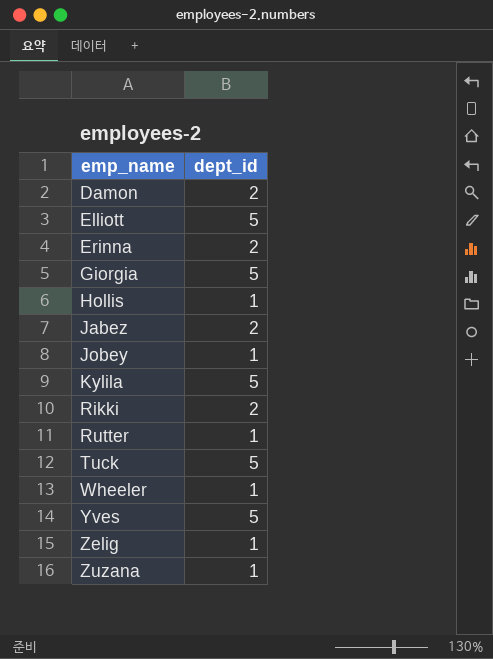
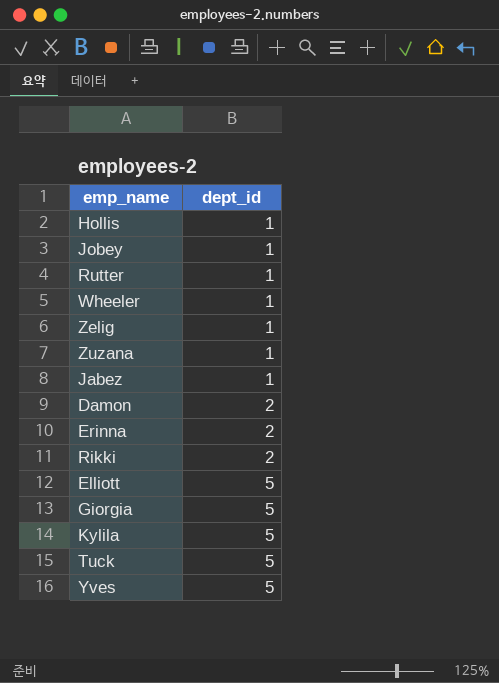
row order: emp_name ascending -> dept_id ascending
Jabez | dept_id: 2 -> 1

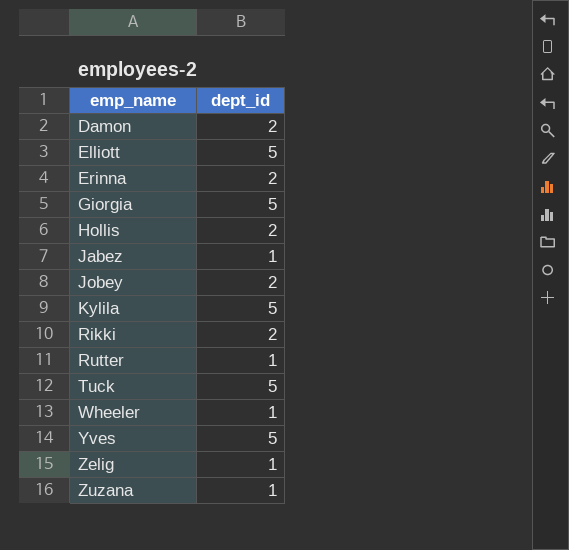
row order: dept_id ascending -> emp_name ascending
Hollis | dept_id: 1 -> 2
Jobey | dept_id: 1 -> 2

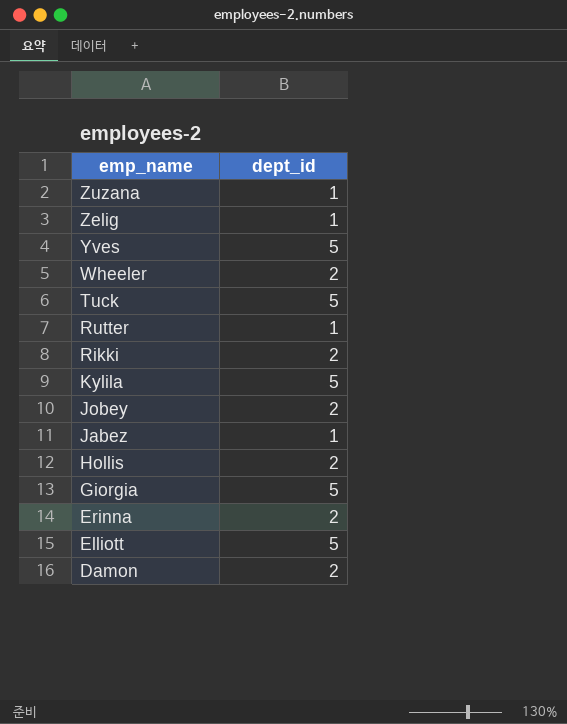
row order: emp_name ascending -> emp_name descending
Wheeler | dept_id: 1 -> 2

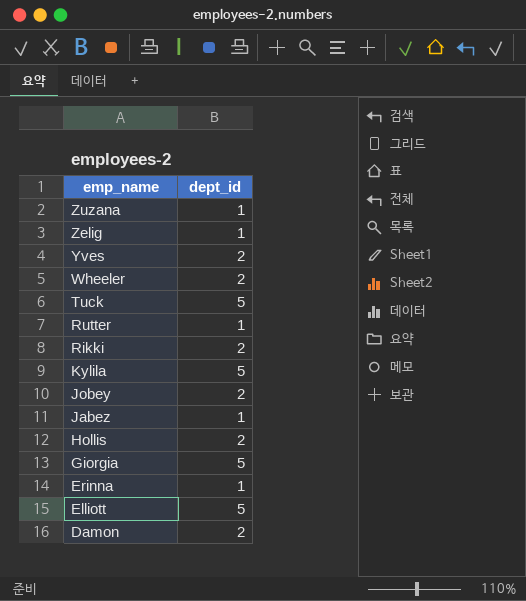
Yves | dept_id: 5 -> 2
Erinna | dept_id: 2 -> 1

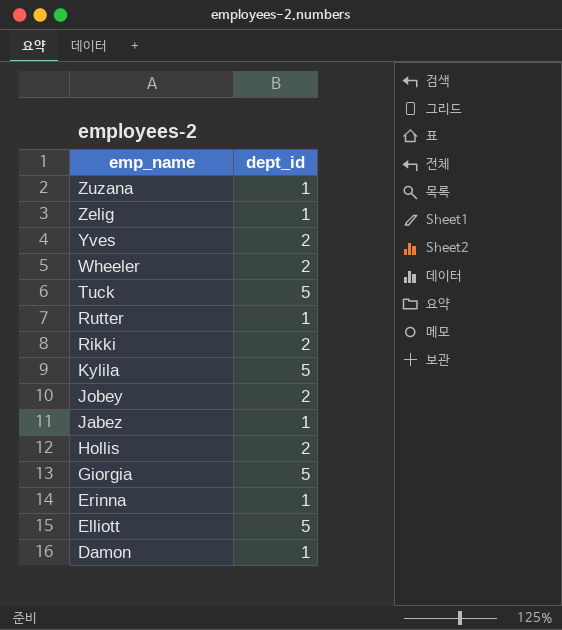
Damon | dept_id: 2 -> 1

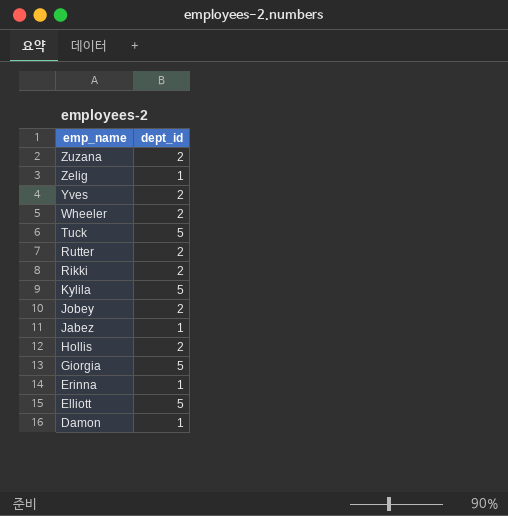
Zuzana | dept_id: 1 -> 2
Rutter | dept_id: 1 -> 2

